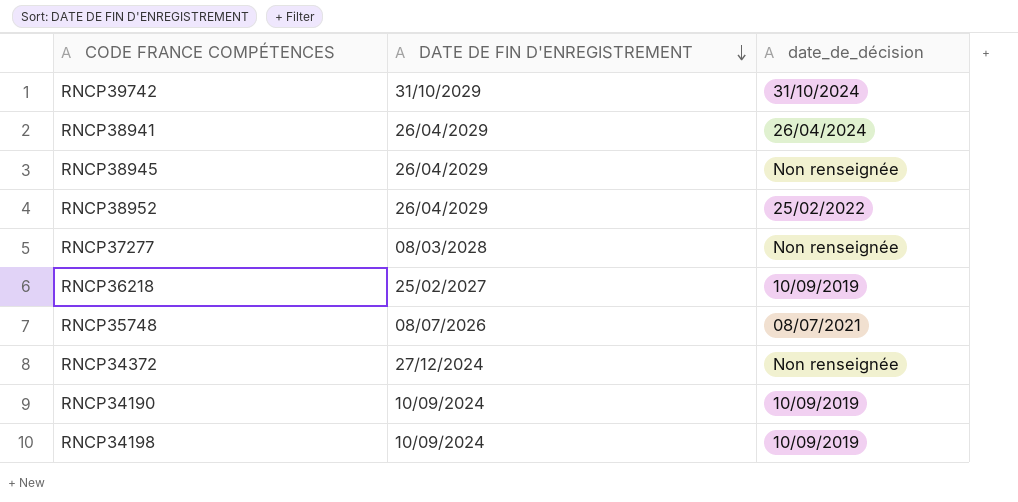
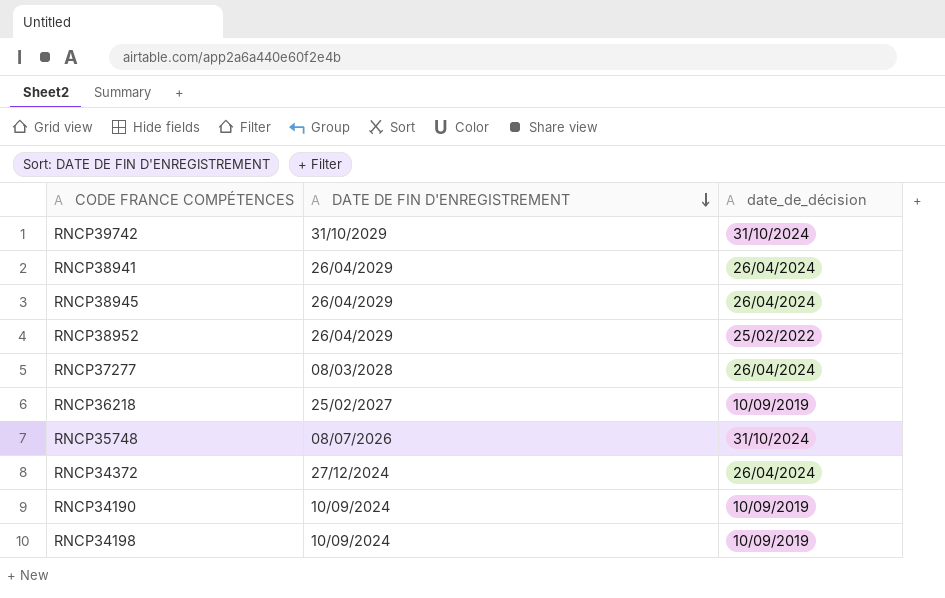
RNCP38945 | date_de_décision: Non renseignée -> 26/04/2024
RNCP37277 | date_de_décision: Non renseignée -> 26/04/2024
RNCP35748 | date_de_décision: 08/07/2021 -> 31/10/2024
RNCP34372 | date_de_décision: Non renseignée -> 26/04/2024

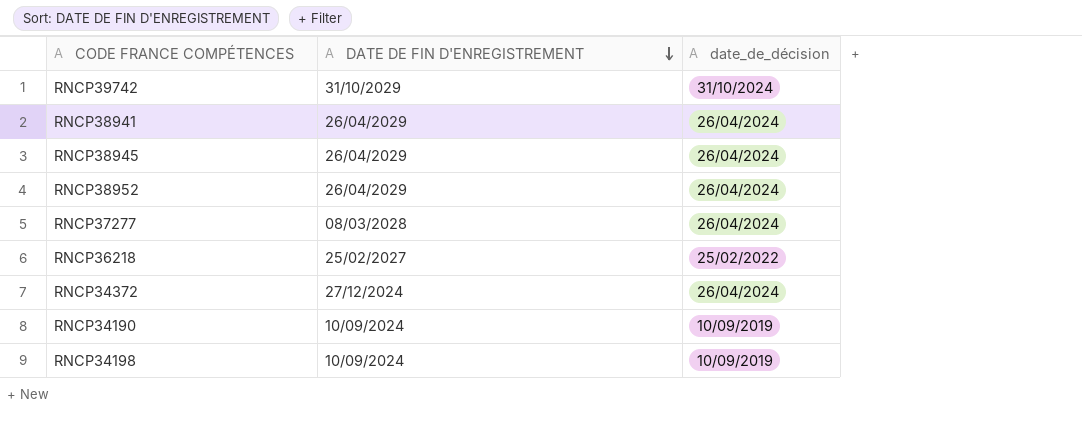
row RNCP35748: 08/07/2026 | 31/10/2024 -> none
RNCP38952 | date_de_décision: 25/02/2022 -> 26/04/2024
RNCP36218 | date_de_décision: 10/09/2019 -> 25/02/2022

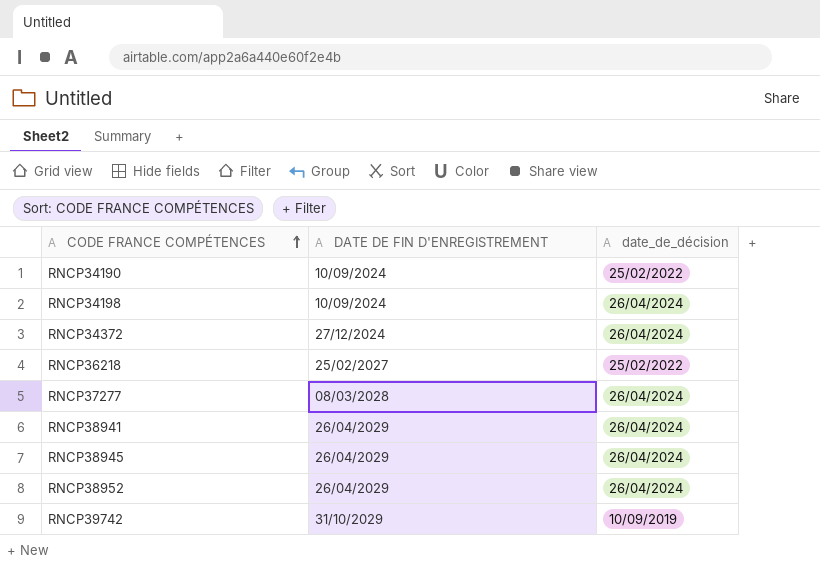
row order: DATE DE FIN D'ENREGISTREMENT descending -> CODE FRANCE COMPÉTENCES ascending
RNCP34190 | date_de_décision: 10/09/2019 -> 25/02/2022
RNCP34198 | date_de_décision: 10/09/2019 -> 26/04/2024
RNCP39742 | date_de_décision: 31/10/2024 -> 10/09/2019

